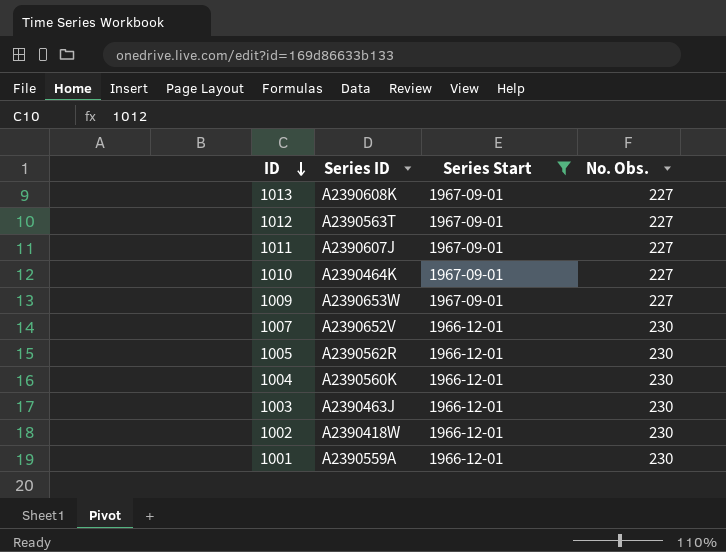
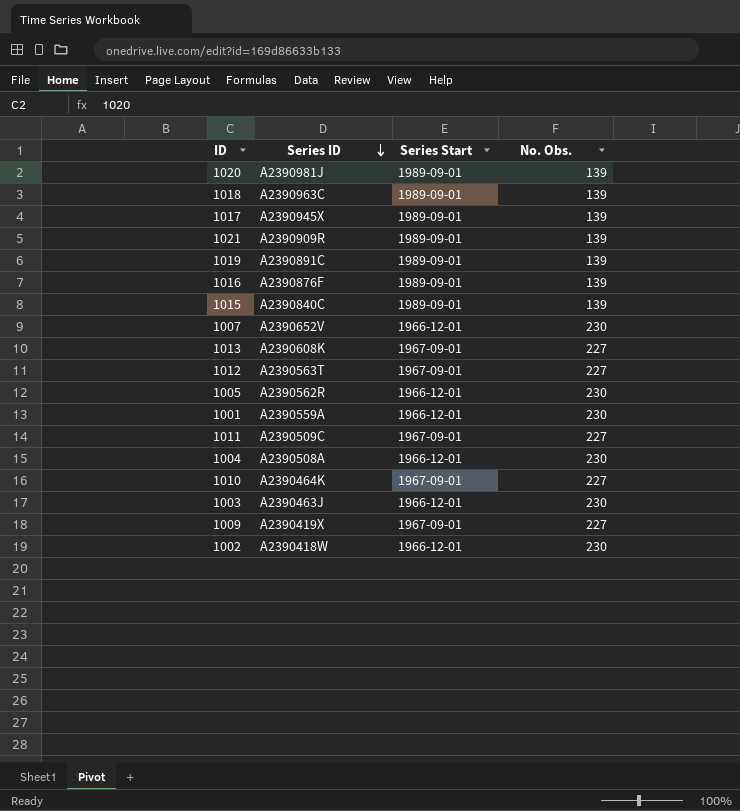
filter: Series Start != 1989-09-01 -> none
row order: ID descending -> Series ID descending
1011 | Series ID: A2390607J -> A2390509C
1004 | Series ID: A2390560K -> A2390508A
1009 | Series ID: A2390653W -> A2390419X

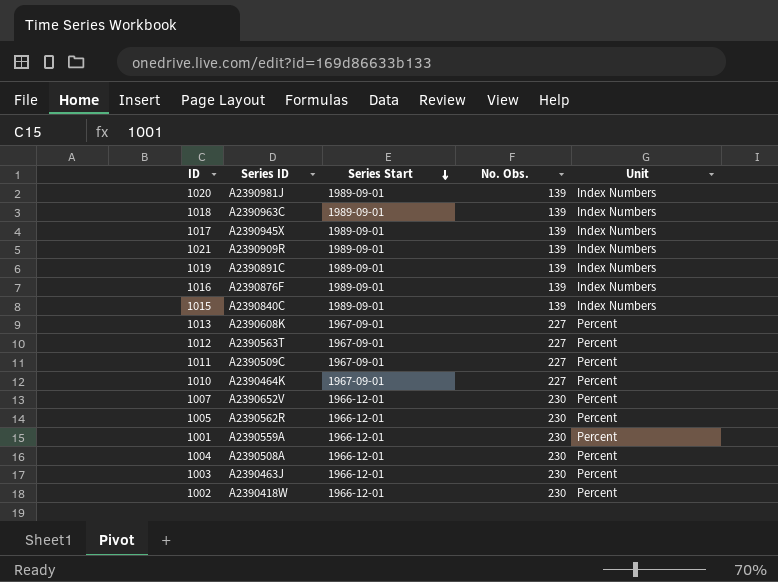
row order: Series ID descending -> Series Start descending
column Unit | position: none -> 5
row 1009: A2390419X | 1967-09-01 | 227 -> none

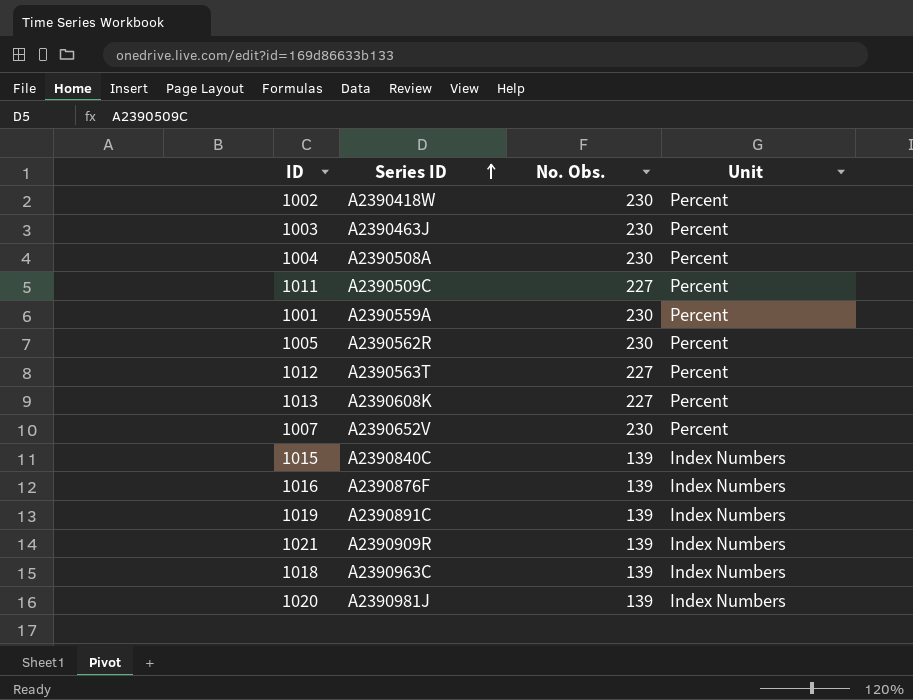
row order: Series Start descending -> Series ID ascending
column Series Start | position: 3 -> none
row 1017: A2390945X | 1989-09-01 | 139 | Index Numbers -> none
row 1010: A2390464K | 1967-09-01 | 227 | Percent -> none

